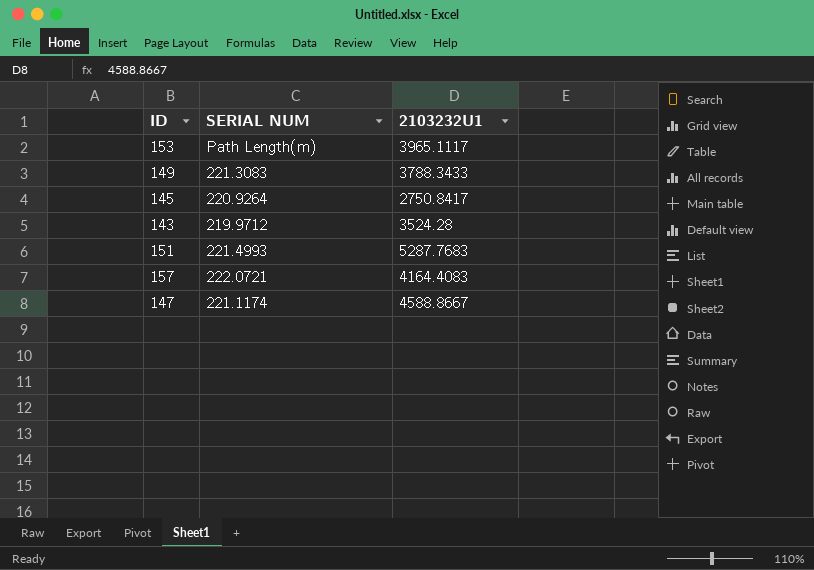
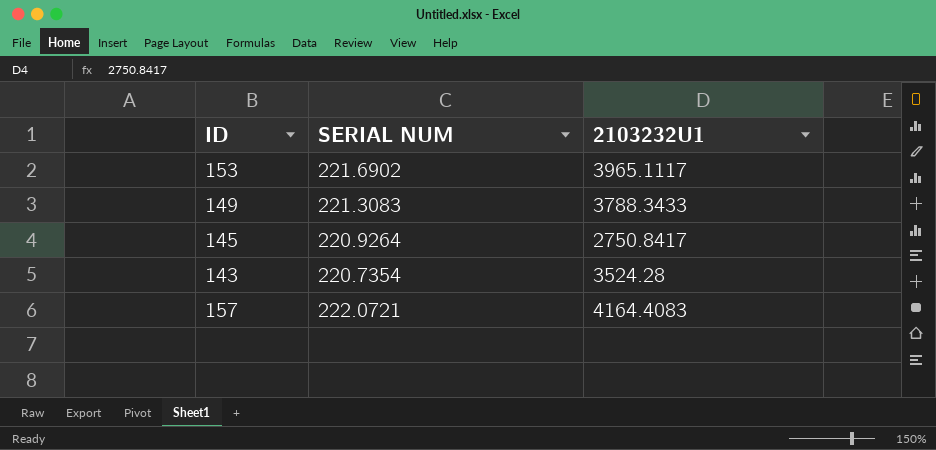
row 151: 221.4993 | 5287.7683 -> none
row 147: 221.1174 | 4588.8667 -> none
153 | SERIAL NUM: Path Length(m) -> 221.6902
143 | SERIAL NUM: 219.9712 -> 220.7354

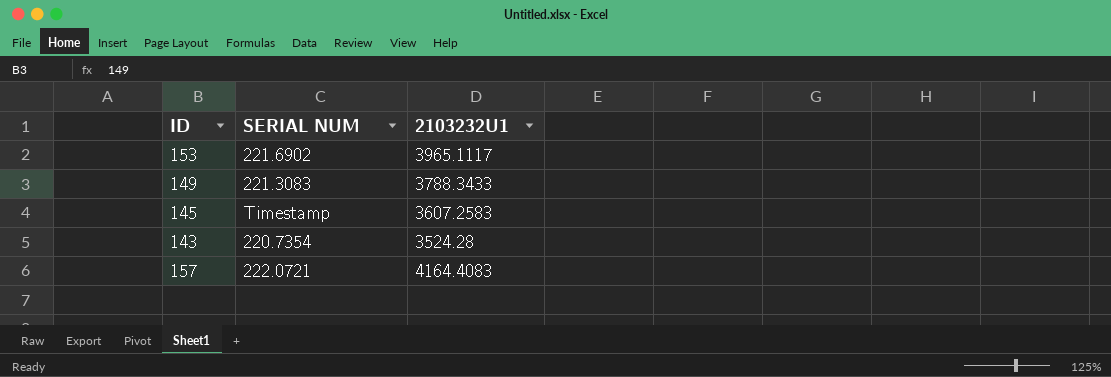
145 | SERIAL NUM: 220.9264 -> Timestamp
145 | 2103232U1: 2750.8417 -> 3607.2583

